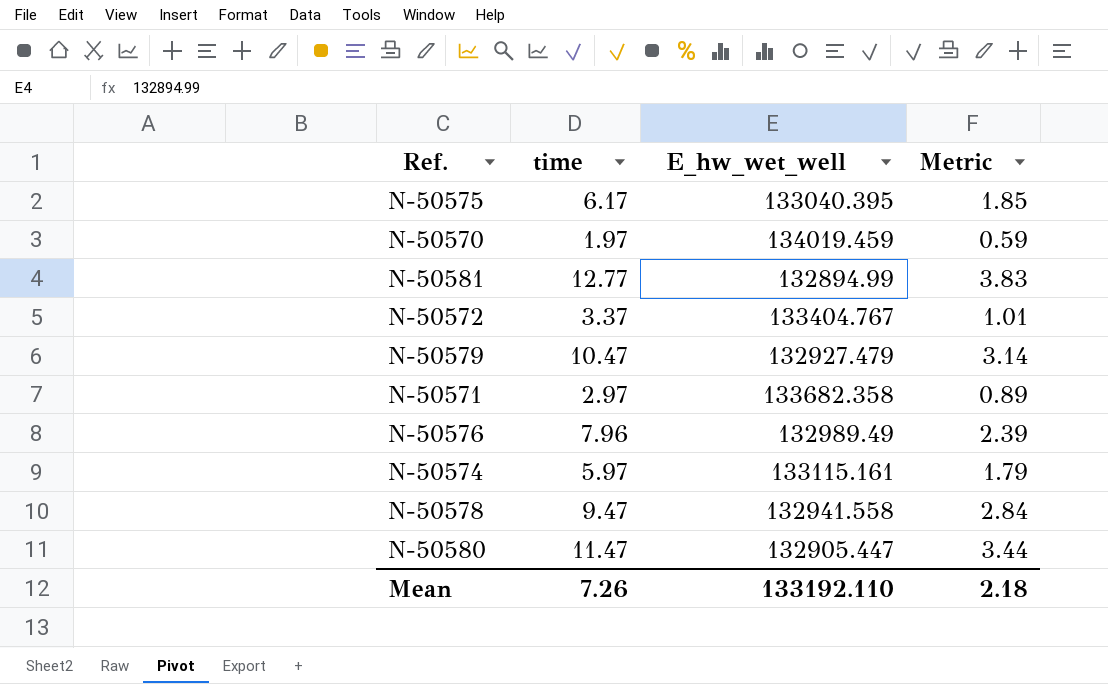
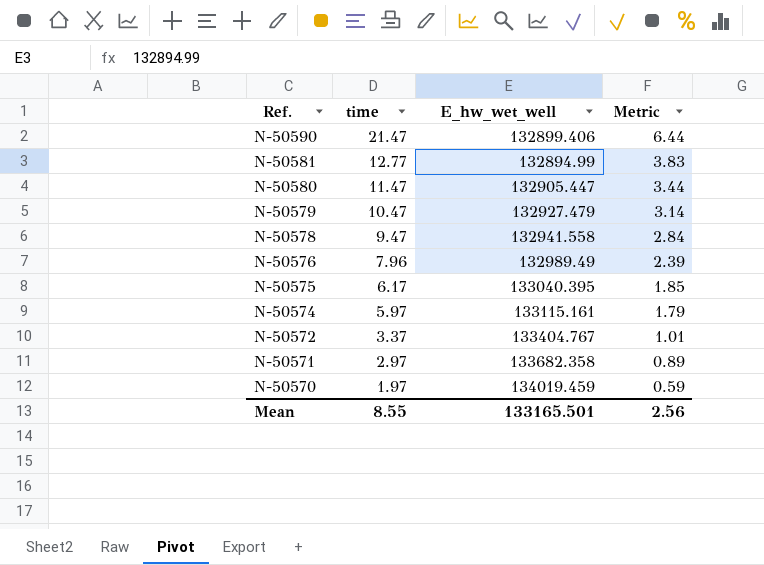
row order: none -> Ref. descending
row N-50590: none -> 21.47 | 132899.406 | 6.44
Mean | time: 7.26 -> 8.55
Mean | E_hw_wet_well: 133192.110 -> 133165.501
Mean | Metric: 2.18 -> 2.56

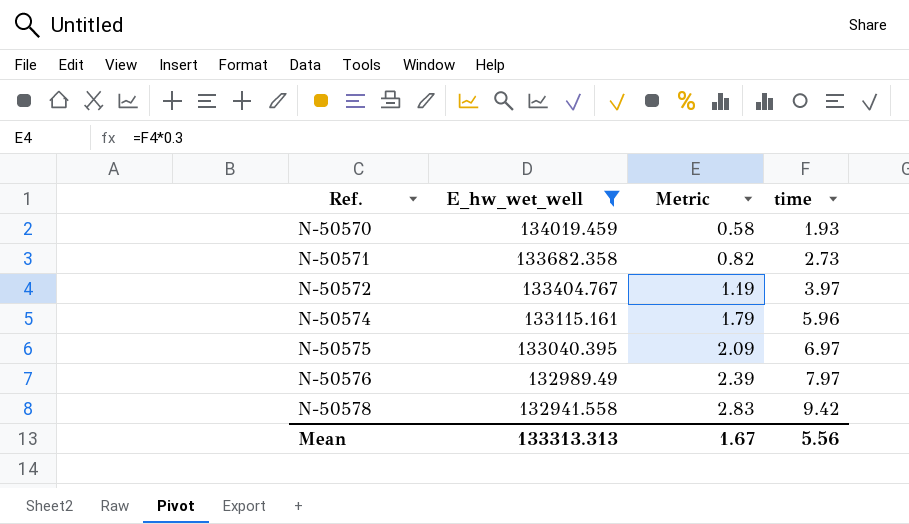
filter: none -> E_hw_wet_well >= 132941.558
row order: Ref. descending -> Ref. ascending
column time | position: 2 -> 4
N-50570 | Metric: 0.59 -> 0.58
N-50570 | time: 1.97 -> 1.93
N-50571 | Metric: 0.89 -> 0.82
N-50571 | time: 2.97 -> 2.73
N-50572 | Metric: 1.01 -> 1.19
N-50572 | time: 3.37 -> 3.97
N-50574 | time: 5.97 -> 5.96
N-50575 | Metric: 1.85 -> 2.09
N-50575 | time: 6.17 -> 6.97
N-50576 | time: 7.96 -> 7.97
N-50578 | Metric: 2.84 -> 2.83
N-50578 | time: 9.47 -> 9.42
Mean | E_hw_wet_well: 133165.501 -> 133313.313
Mean | Metric: 2.56 -> 1.67
Mean | time: 8.55 -> 5.56

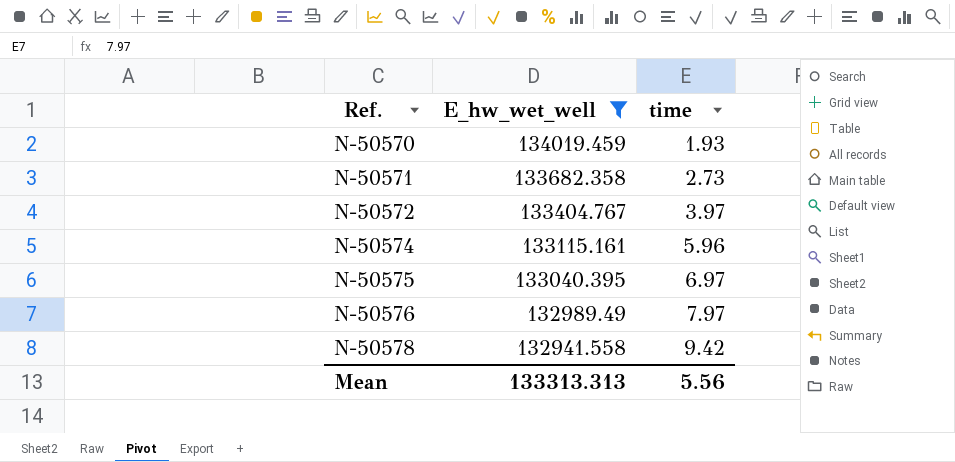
column Metric | formula: [time] * 0.3 -> none

